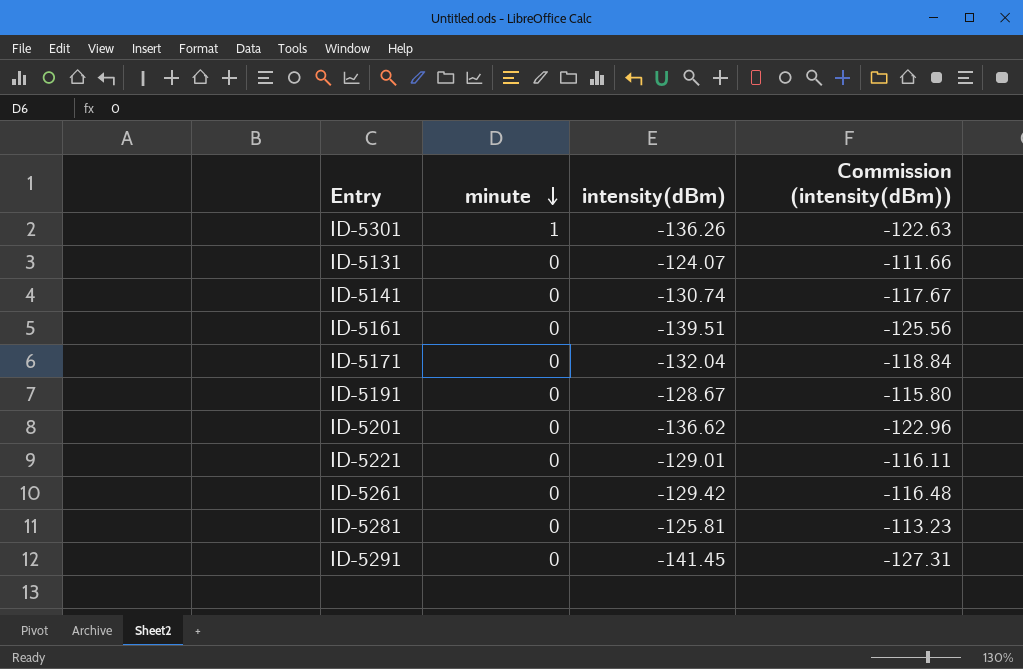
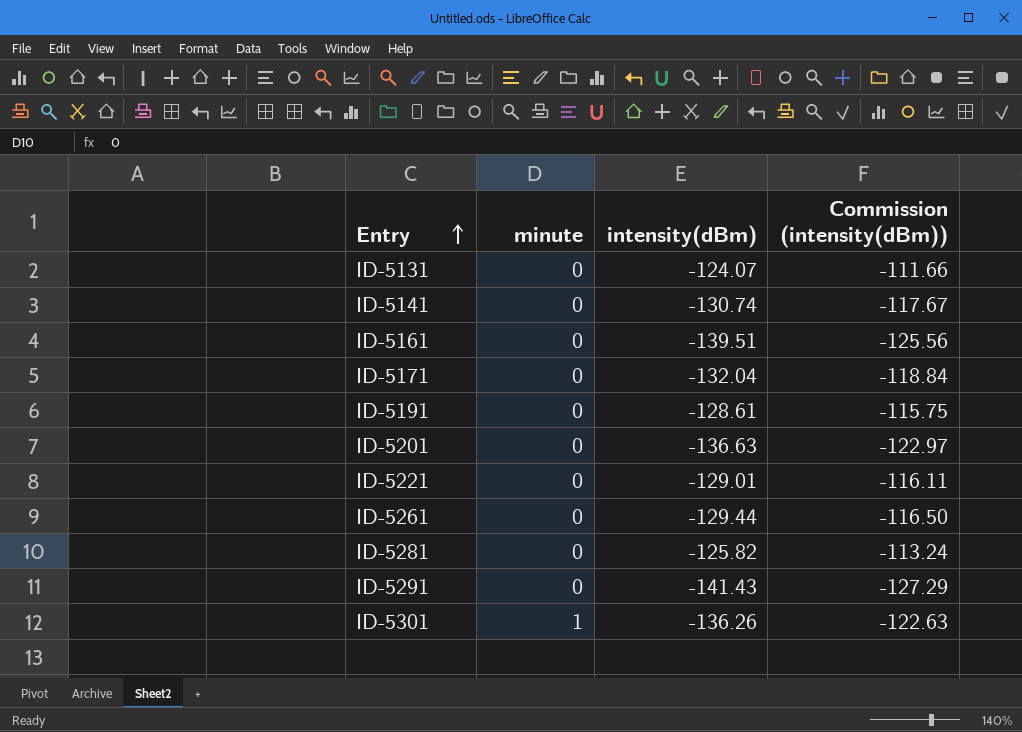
row order: minute descending -> Entry ascending
ID-5191 | intensity(dBm): -128.67 -> -128.61
ID-5191 | Commission (intensity(dBm)): -115.80 -> -115.75
ID-5201 | intensity(dBm): -136.62 -> -136.63
ID-5201 | Commission (intensity(dBm)): -122.96 -> -122.97
ID-5261 | intensity(dBm): -129.42 -> -129.44
ID-5261 | Commission (intensity(dBm)): -116.48 -> -116.50
ID-5281 | intensity(dBm): -125.81 -> -125.82
ID-5281 | Commission (intensity(dBm)): -113.23 -> -113.24
ID-5291 | intensity(dBm): -141.45 -> -141.43
ID-5291 | Commission (intensity(dBm)): -127.31 -> -127.29

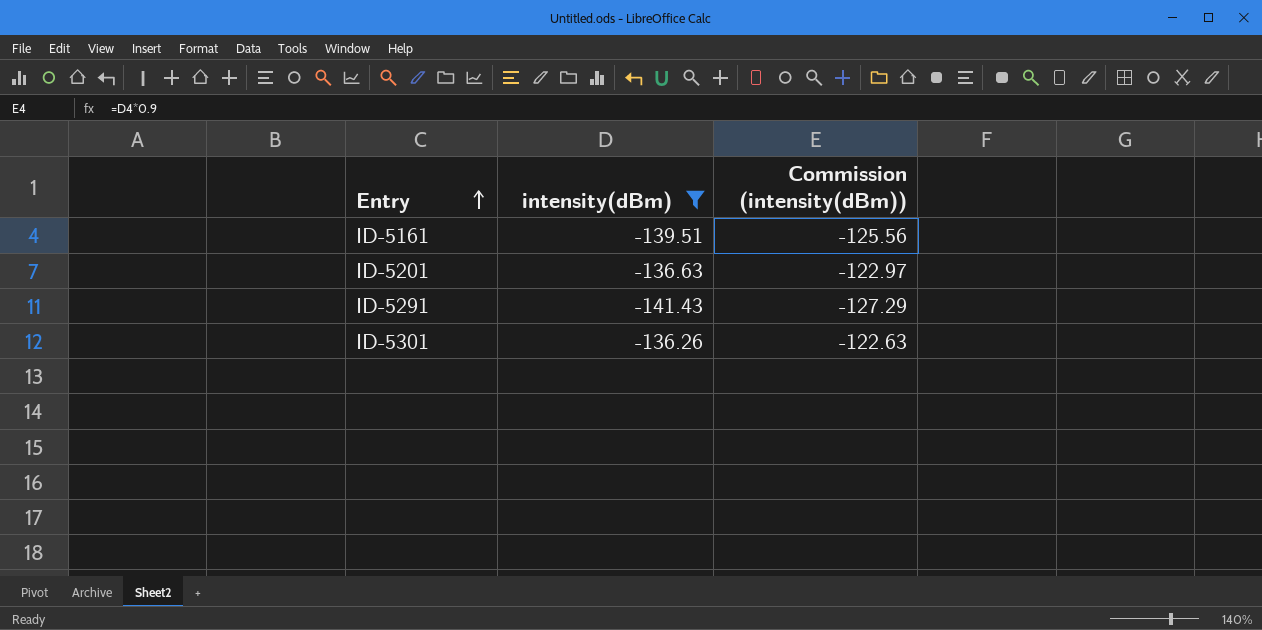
filter: none -> intensity(dBm) <= -136.26
column minute | position: 2 -> none

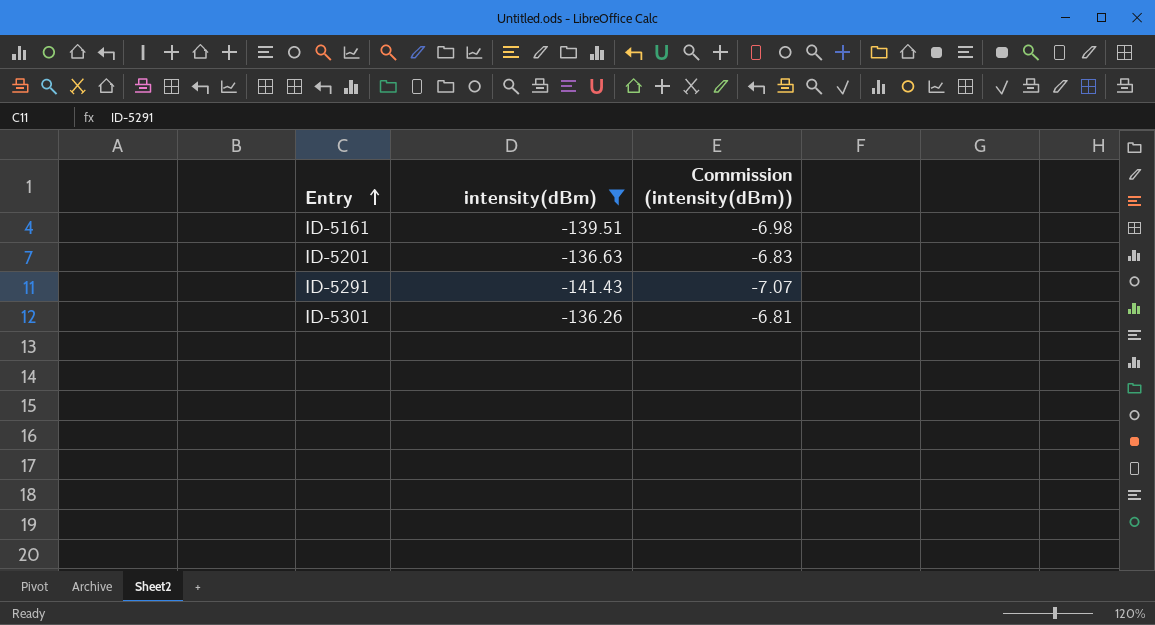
column Commission (intensity(dBm)) | formula: [intensity(dBm)] * 0.9 -> [intensity(dBm)] * 0.05

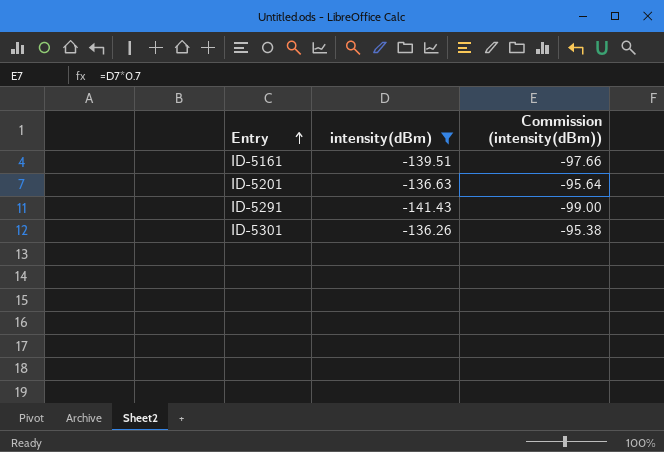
column Commission (intensity(dBm)) | formula: [intensity(dBm)] * 0.05 -> [intensity(dBm)] * 0.7

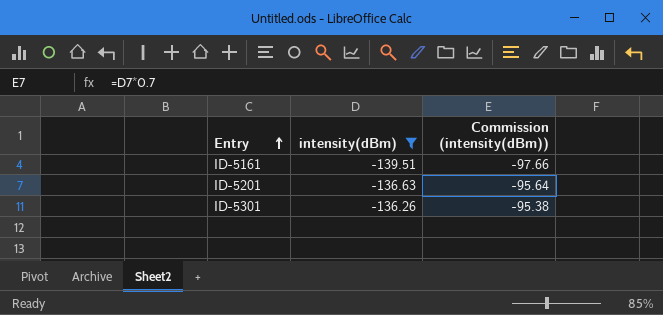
row ID-5291: -141.43 | -99.00 -> none

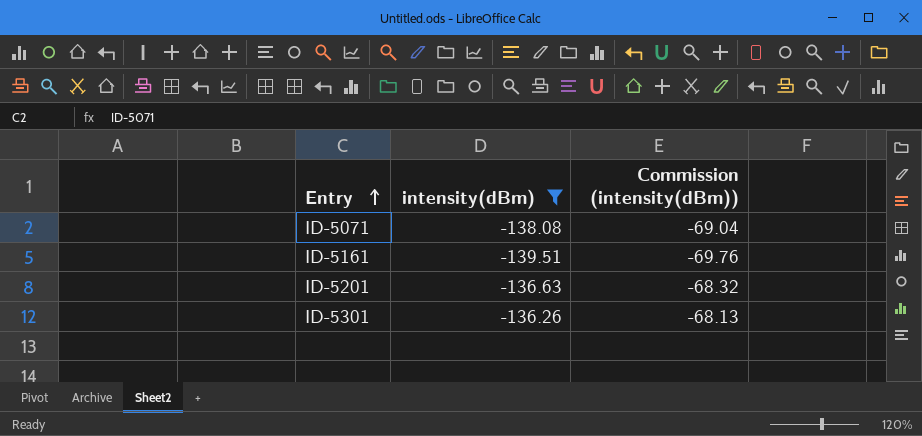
column Commission (intensity(dBm)) | formula: [intensity(dBm)] * 0.7 -> [intensity(dBm)] * 0.5
row ID-5071: none -> -138.08 | -69.04

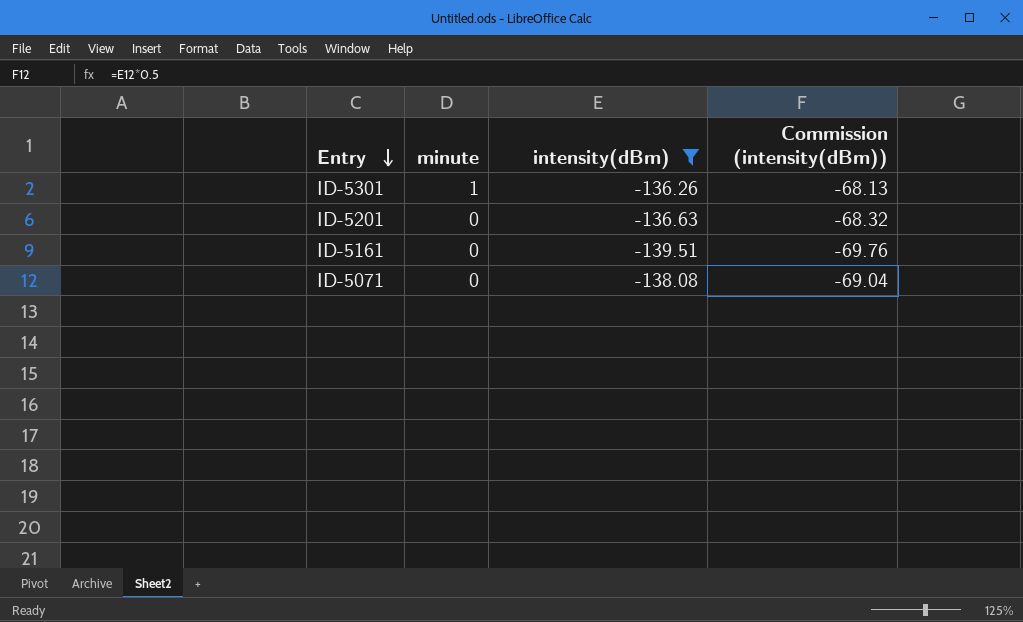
row order: Entry ascending -> Entry descending
column minute | position: none -> 2

